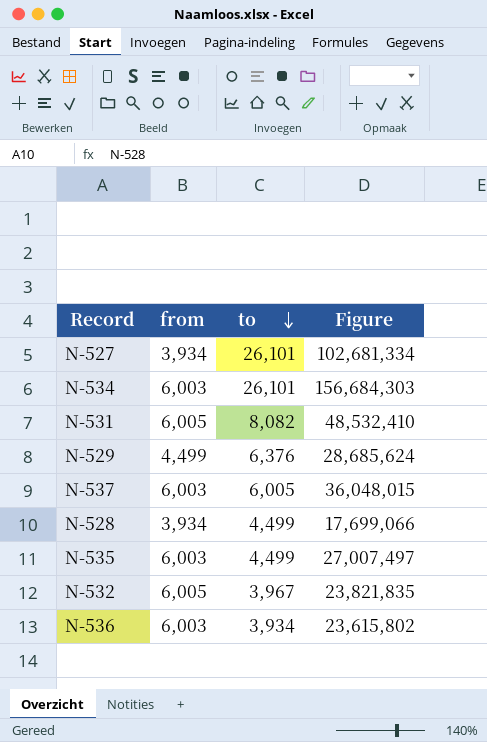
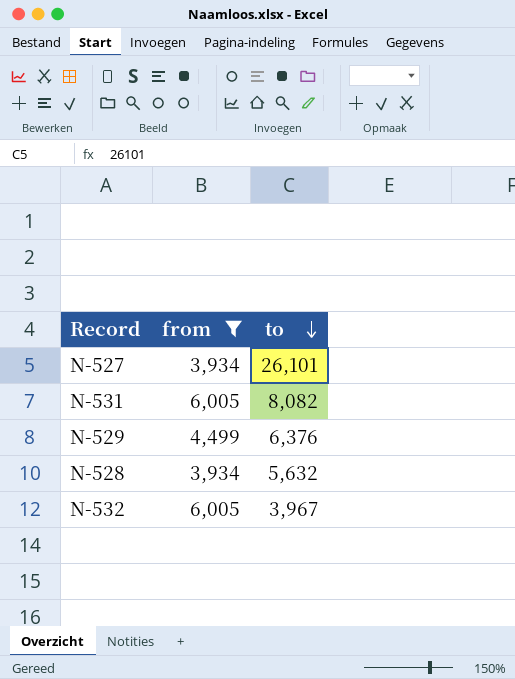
filter: none -> from != 6,003
column Figure | formula: [from] * [to] -> none
N-528 | to: 4,499 -> 5,632

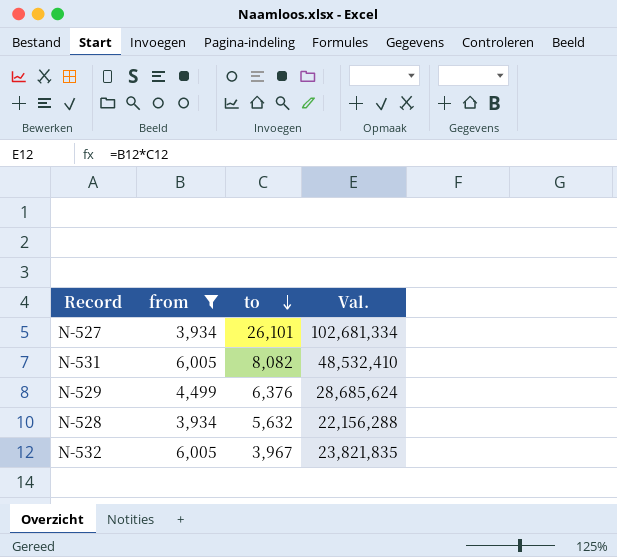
column Val. | formula: none -> [from] * [to]

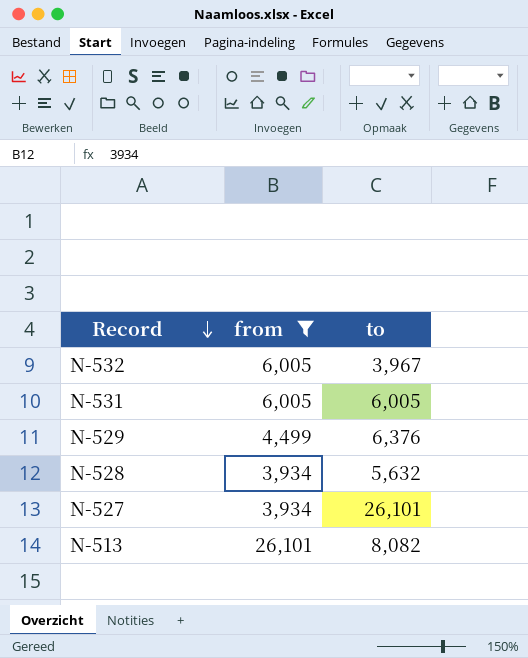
row order: to descending -> Record descending
column Val. | formula: [from] * [to] -> none
N-531 | to: 8,082 -> 6,005
row N-513: none -> 26,101 | 8,082

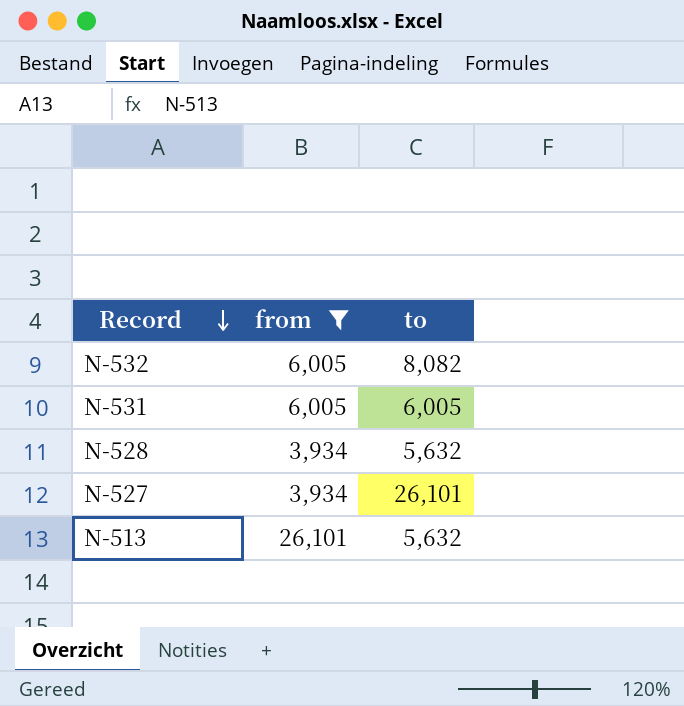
row N-529: 4,499 | 6,376 -> none
N-532 | to: 3,967 -> 8,082
N-513 | to: 8,082 -> 5,632

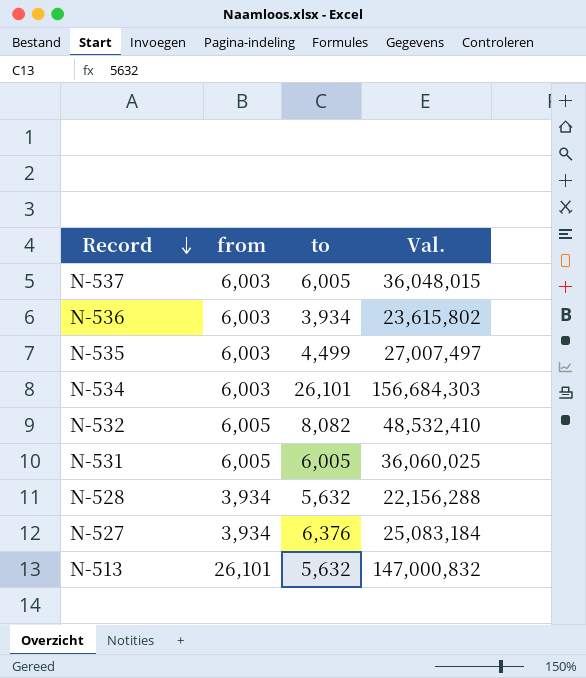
filter: from != 6,003 -> none
column Val. | formula: none -> [from] * [to]
N-527 | to: 26,101 -> 6,376

